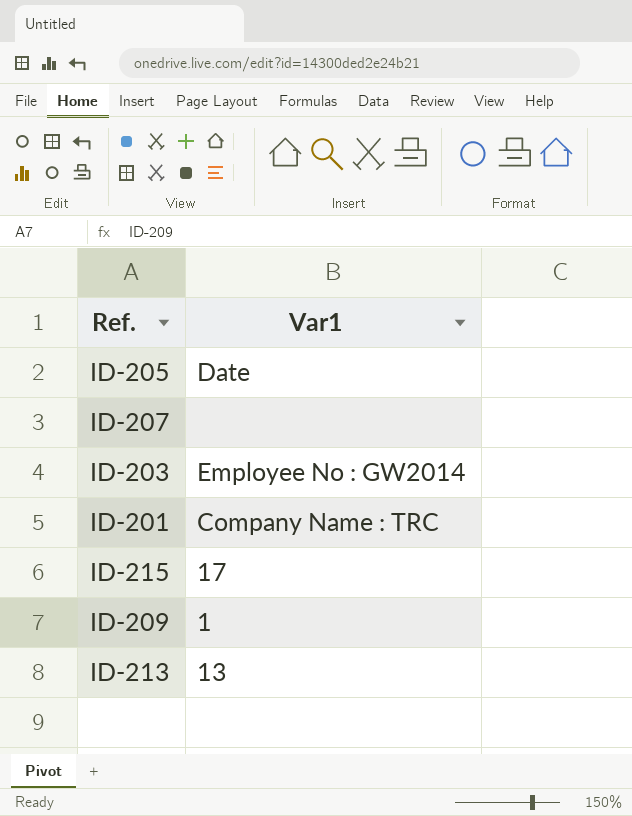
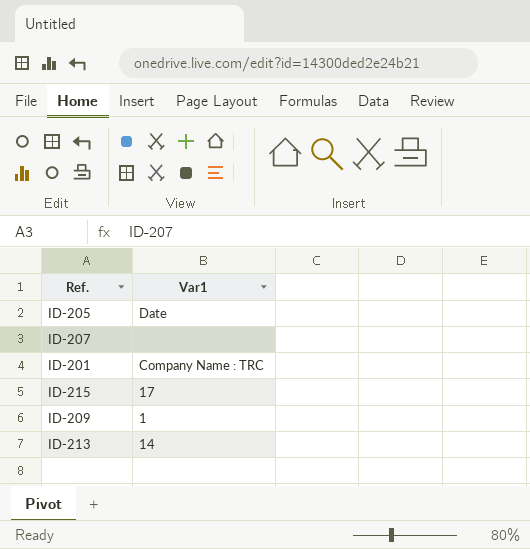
row ID-203: Employee No : GW2014 -> none
ID-213 | Var1: 13 -> 14

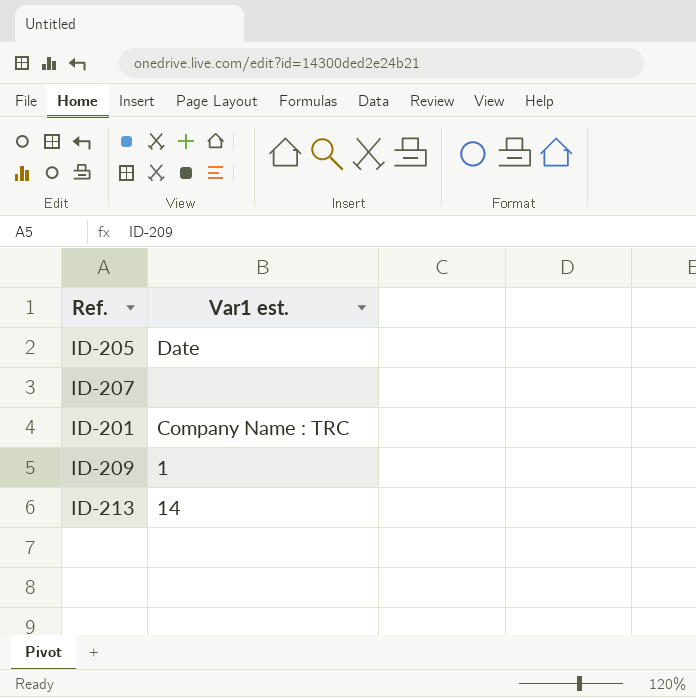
column name: Var1 -> Var1 est.
row ID-215: 17 -> none

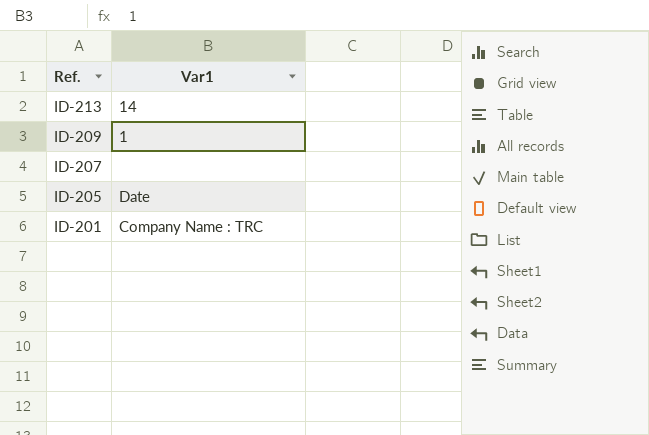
row order: none -> Ref. descending
column name: Var1 est. -> Var1

